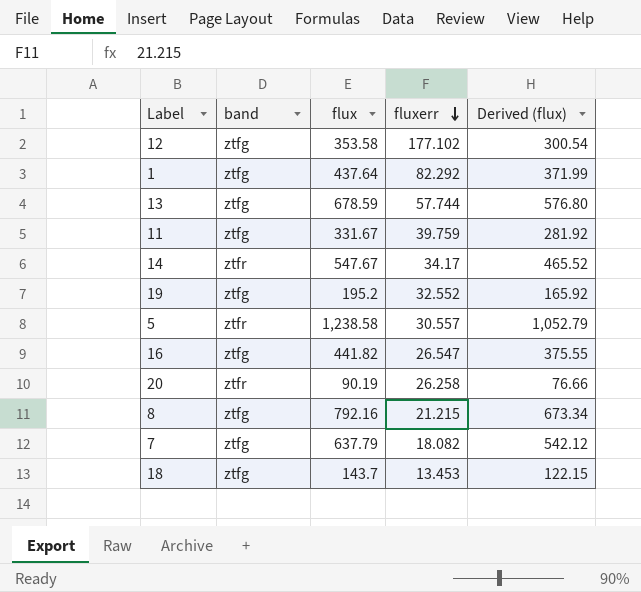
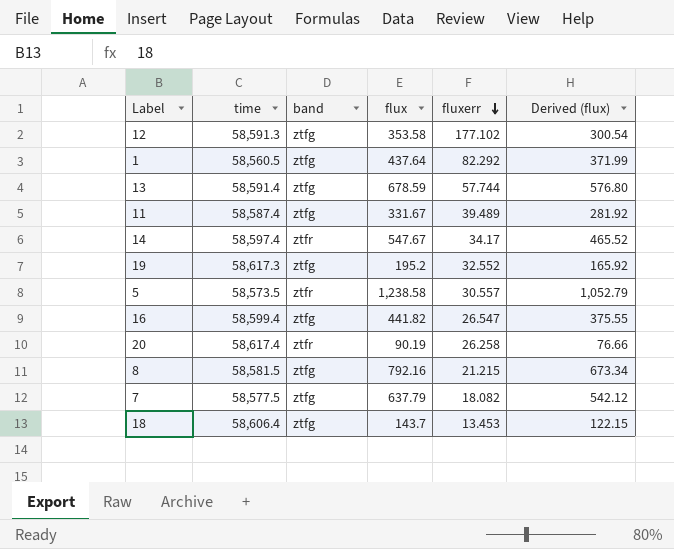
column time | position: none -> 2
11 | fluxerr: 39.759 -> 39.489

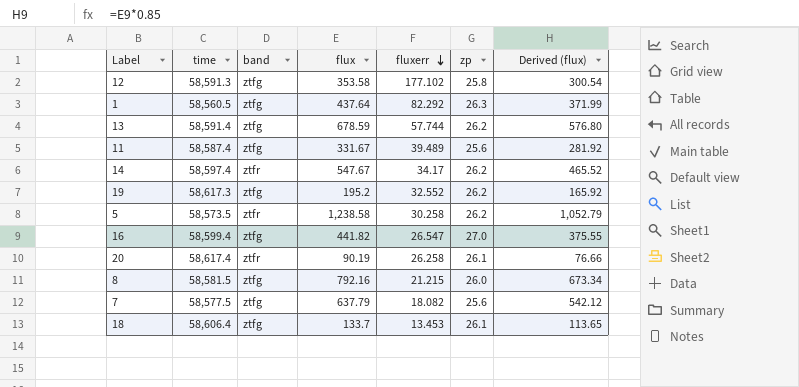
column zp | position: none -> 6
5 | fluxerr: 30.557 -> 30.258
18 | flux: 143.7 -> 133.7
18 | Derived (flux): 122.15 -> 113.65

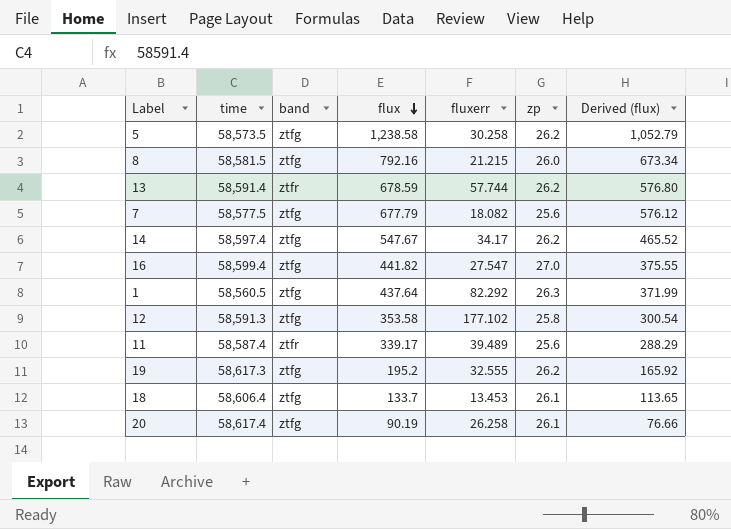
row order: fluxerr descending -> flux descending
5 | band: ztfr -> ztfg
13 | band: ztfg -> ztfr
7 | flux: 637.79 -> 677.79
7 | Derived (flux): 542.12 -> 576.12
14 | band: ztfr -> ztfg
16 | fluxerr: 26.547 -> 27.547
11 | band: ztfg -> ztfr
11 | flux: 331.67 -> 339.17
11 | Derived (flux): 281.92 -> 288.29
19 | fluxerr: 32.552 -> 32.555
20 | band: ztfr -> ztfg

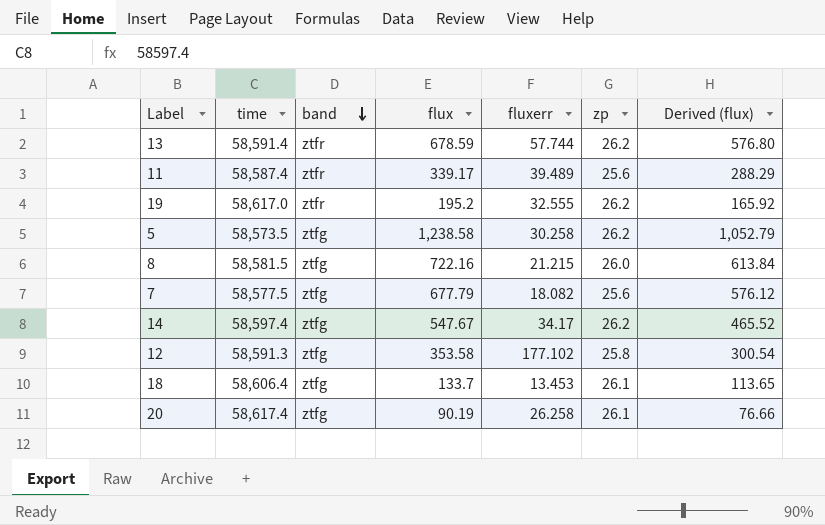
row order: flux descending -> band descending
row 16: 58,599.4 | ztfg | 441.82 | 27.547 | 27.0 | 375.55 -> none
row 1: 58,560.5 | ztfg | 437.64 | 82.292 | 26.3 | 371.99 -> none
19 | time: 58,617.3 -> 58,617.0
19 | band: ztfg -> ztfr
8 | flux: 792.16 -> 722.16
8 | Derived (flux): 673.34 -> 613.84

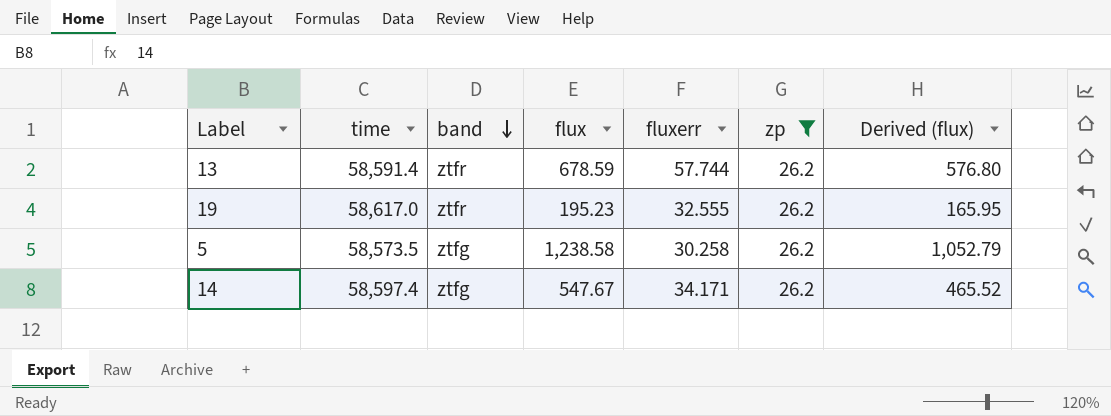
filter: none -> zp = 26.2
19 | flux: 195.2 -> 195.23
19 | Derived (flux): 165.92 -> 165.95
14 | fluxerr: 34.17 -> 34.171

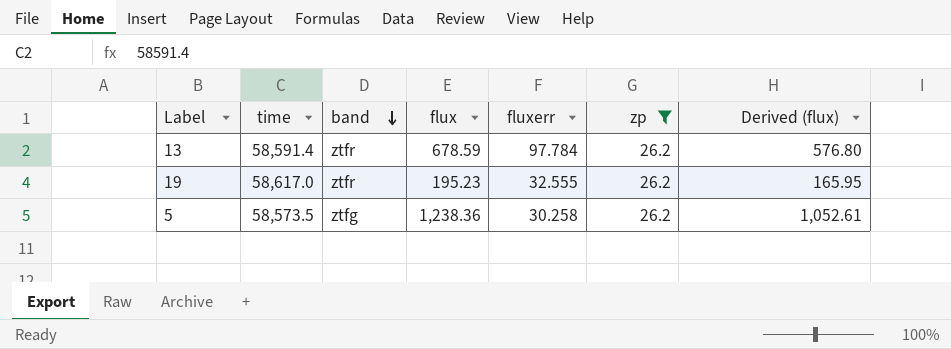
row 14: 58,597.4 | ztfg | 547.67 | 34.171 | 26.2 | 465.52 -> none
13 | fluxerr: 57.744 -> 97.784
5 | flux: 1,238.58 -> 1,238.36
5 | Derived (flux): 1,052.79 -> 1,052.61

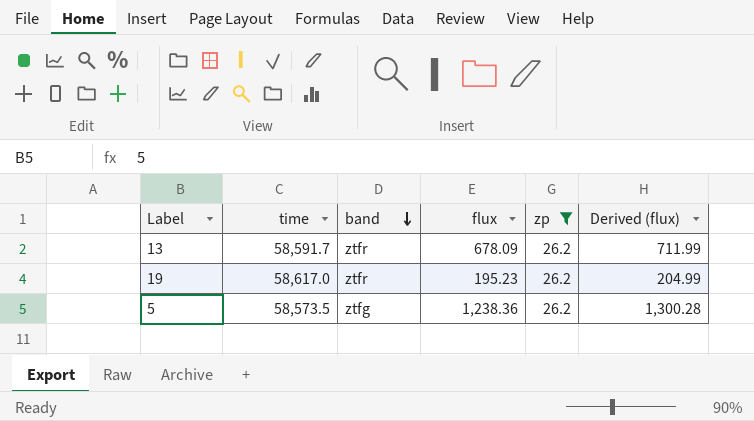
column fluxerr | position: 5 -> none
column Derived (flux) | formula: [flux] * 0.85 -> [flux] * 1.05
13 | time: 58,591.4 -> 58,591.7
13 | flux: 678.59 -> 678.09

